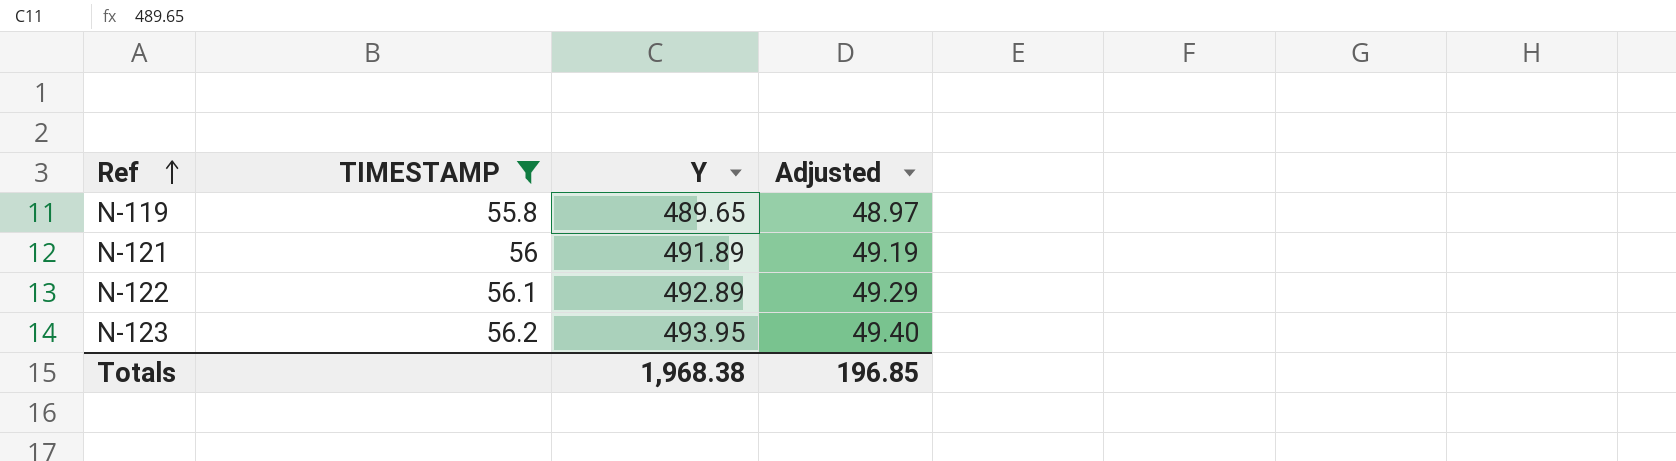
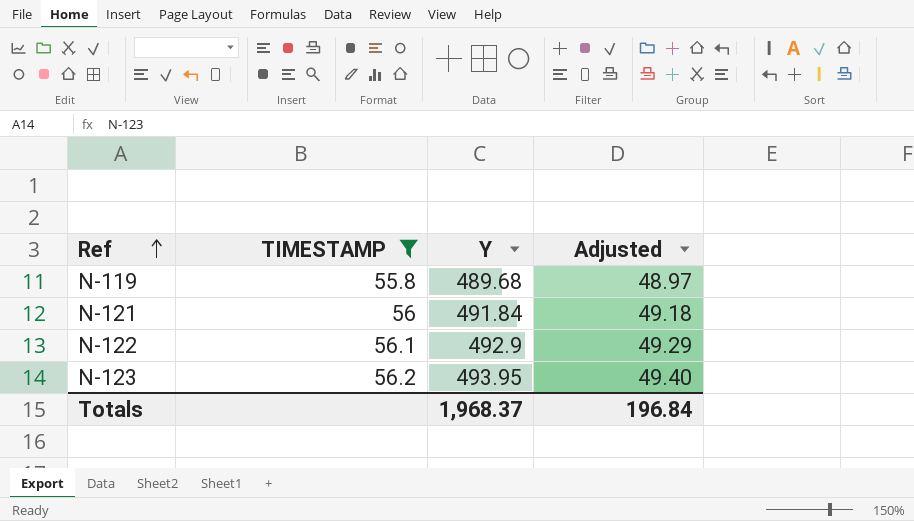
N-119 | Y: 489.65 -> 489.68
N-121 | Y: 491.89 -> 491.84
N-121 | Adjusted: 49.19 -> 49.18
N-122 | Y: 492.89 -> 492.9
Totals | Y: 1,968.38 -> 1,968.37
Totals | Adjusted: 196.85 -> 196.84

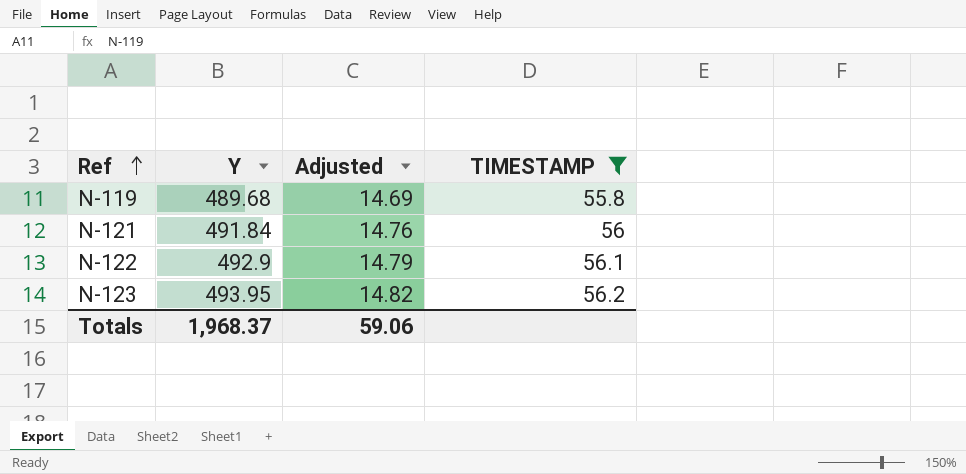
column Adjusted | formula: [Y] * 0.1 -> [Y] * 0.03
column TIMESTAMP | position: 2 -> 4
Totals | Adjusted: 196.84 -> 59.06

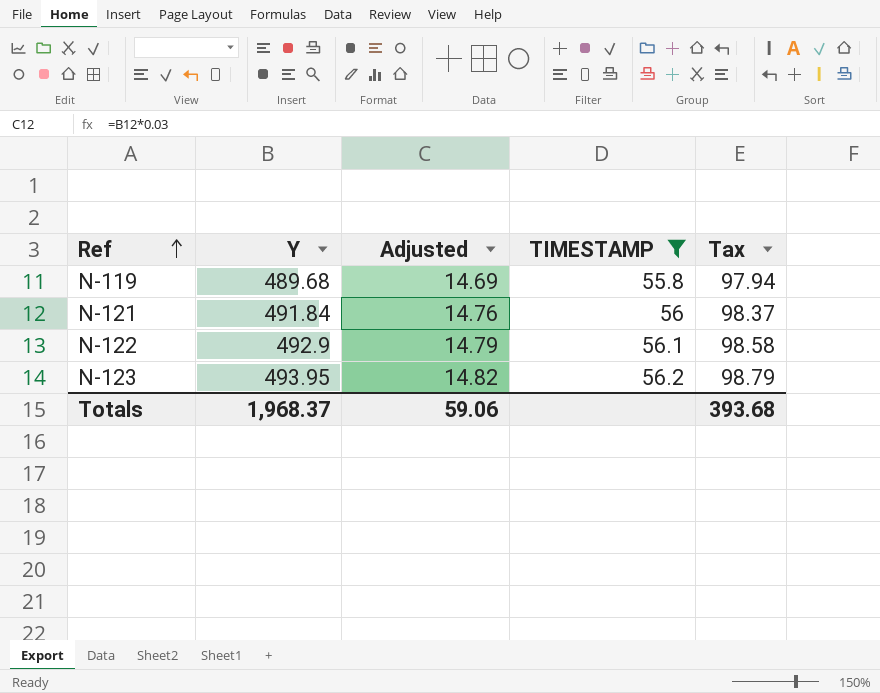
column Tax | formula: none -> [Y] * 0.2

